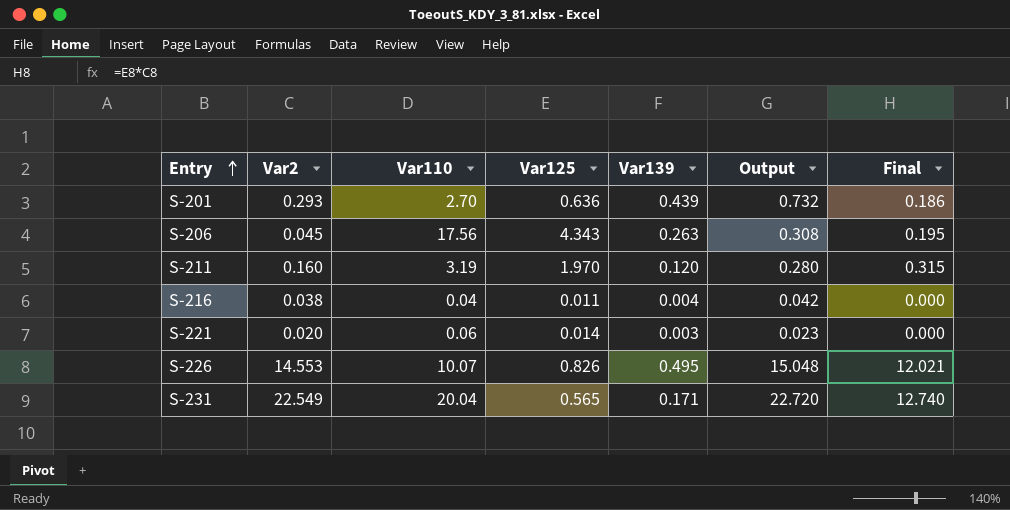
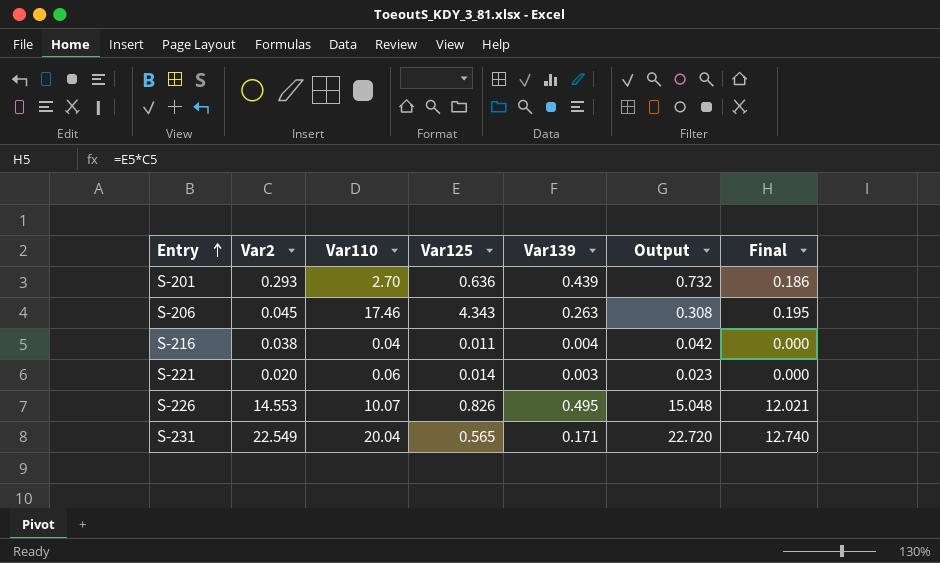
row S-211: 0.160 | 3.19 | 1.970 | 0.120 | 0.280 | 0.315 -> none
S-206 | Var110: 17.56 -> 17.46

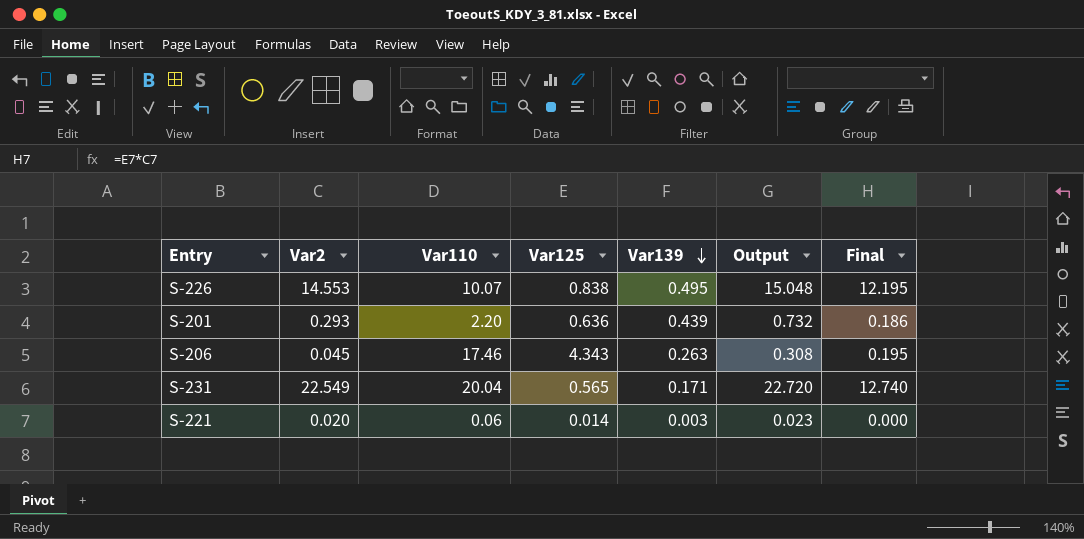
row order: Entry ascending -> Var139 descending
row S-216: 0.038 | 0.04 | 0.011 | 0.004 | 0.042 | 0.000 -> none
S-226 | Var125: 0.826 -> 0.838
S-226 | Final: 12.021 -> 12.195
S-201 | Var110: 2.70 -> 2.20

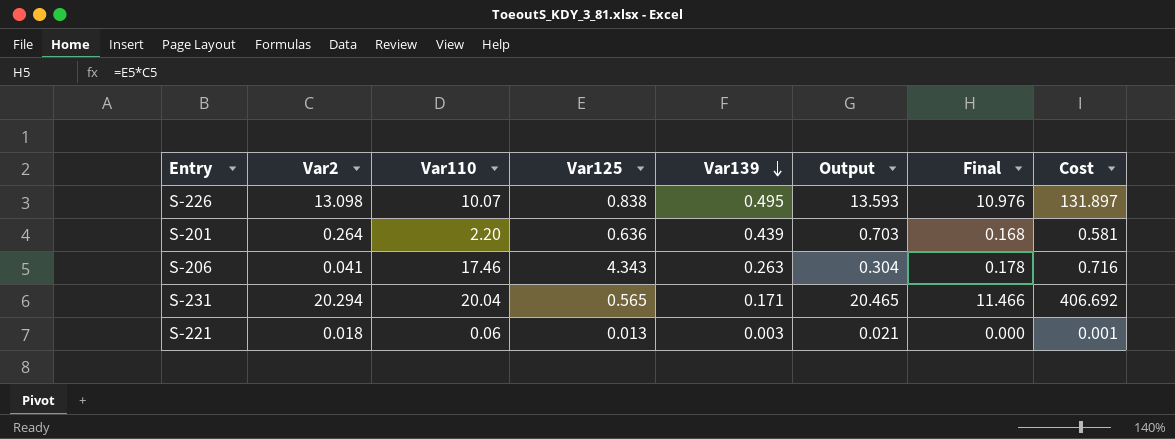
column Cost | formula: none -> [Var2] * [Var110]
S-226 | Var2: 14.553 -> 13.098
S-226 | Output: 15.048 -> 13.593
S-226 | Final: 12.195 -> 10.976
S-201 | Var2: 0.293 -> 0.264
S-201 | Output: 0.732 -> 0.703
S-201 | Final: 0.186 -> 0.168
S-206 | Var2: 0.045 -> 0.041
S-206 | Output: 0.308 -> 0.304
S-206 | Final: 0.195 -> 0.178
S-231 | Var2: 22.549 -> 20.294
S-231 | Output: 22.720 -> 20.465
S-231 | Final: 12.740 -> 11.466
S-221 | Var2: 0.020 -> 0.018
S-221 | Var125: 0.014 -> 0.013
S-221 | Output: 0.023 -> 0.021

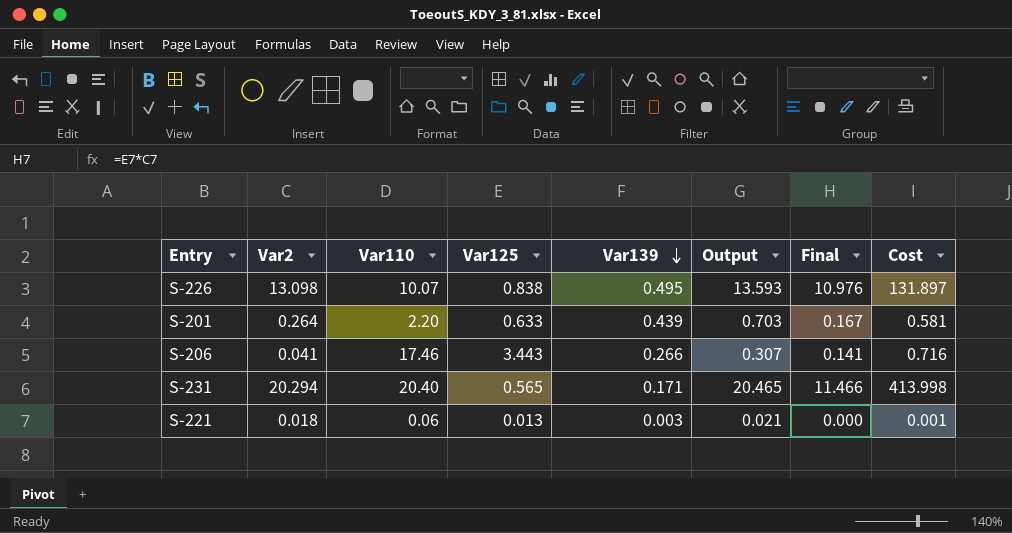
S-201 | Var125: 0.636 -> 0.633
S-201 | Final: 0.168 -> 0.167
S-206 | Var125: 4.343 -> 3.443
S-206 | Var139: 0.263 -> 0.266
S-206 | Output: 0.304 -> 0.307
S-206 | Final: 0.178 -> 0.141
S-231 | Var110: 20.04 -> 20.40
S-231 | Cost: 406.692 -> 413.998

